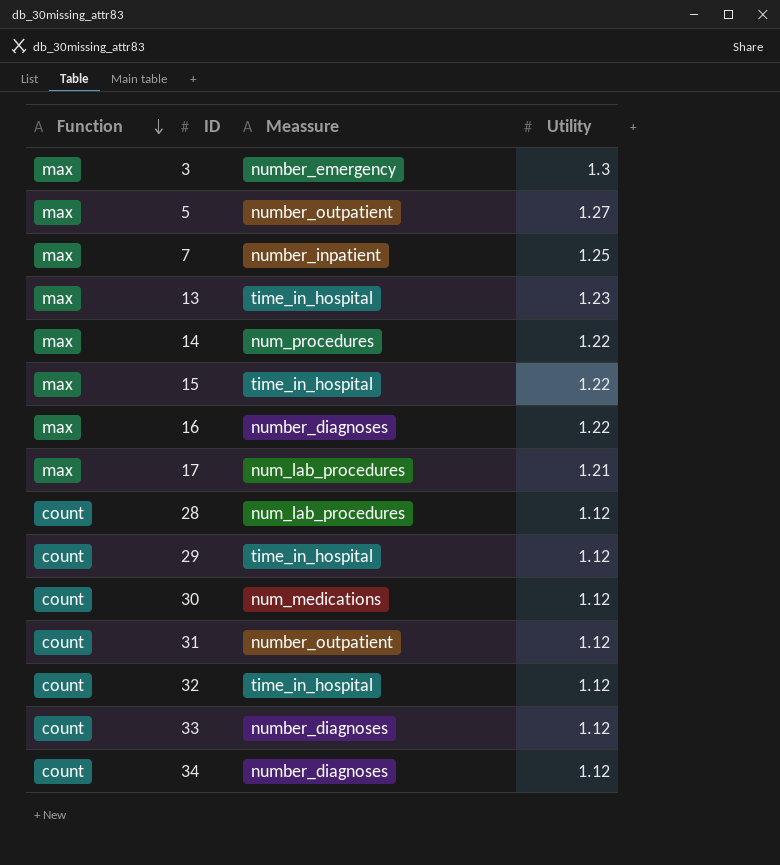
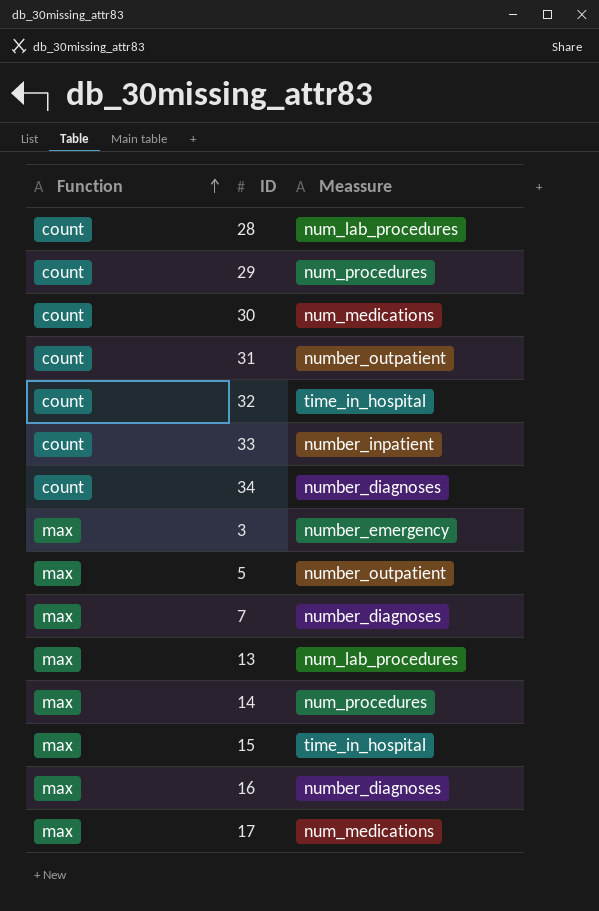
row order: Function descending -> Function ascending
column Utility | position: 4 -> none
29 | Meassure: time_in_hospital -> num_procedures
33 | Meassure: number_diagnoses -> number_inpatient
7 | Meassure: number_inpatient -> number_diagnoses
13 | Meassure: time_in_hospital -> num_lab_procedures
17 | Meassure: num_lab_procedures -> num_medications

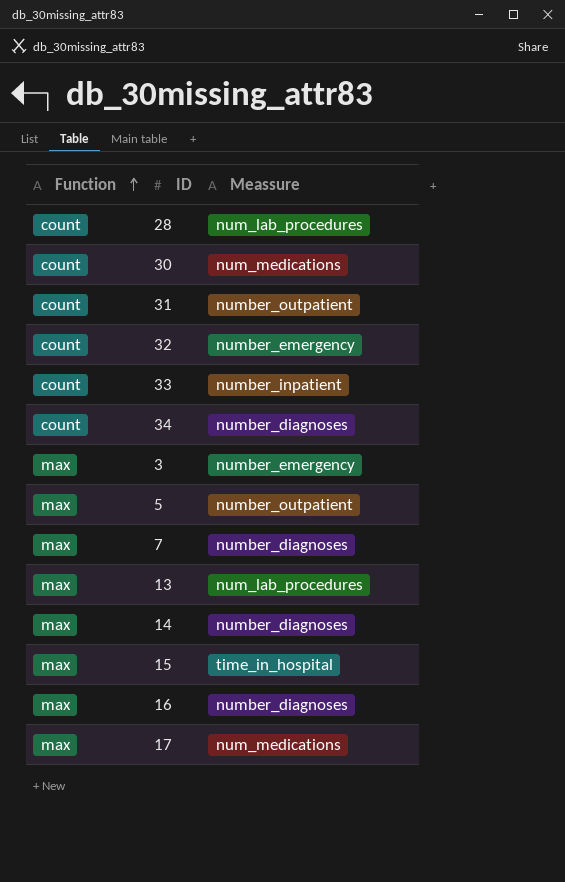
row 29: count | num_procedures -> none
32 | Meassure: time_in_hospital -> number_emergency
14 | Meassure: num_procedures -> number_diagnoses

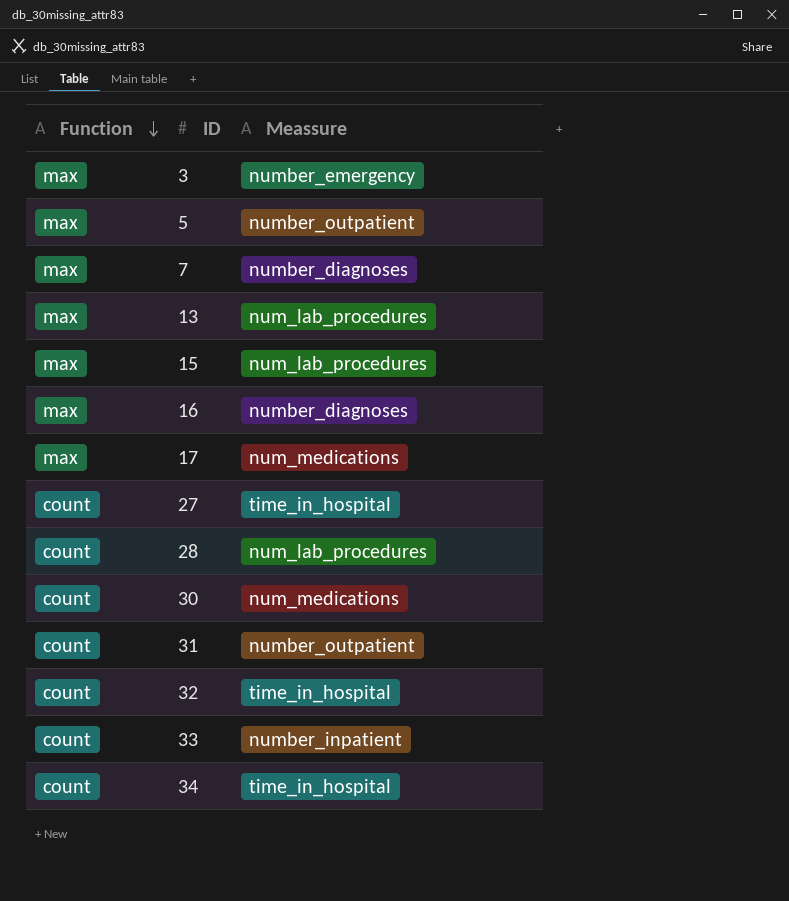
row order: Function ascending -> Function descending
row 14: max | number_diagnoses -> none
15 | Meassure: time_in_hospital -> num_lab_procedures
row 27: none -> count | time_in_hospital
32 | Meassure: number_emergency -> time_in_hospital
34 | Meassure: number_diagnoses -> time_in_hospital

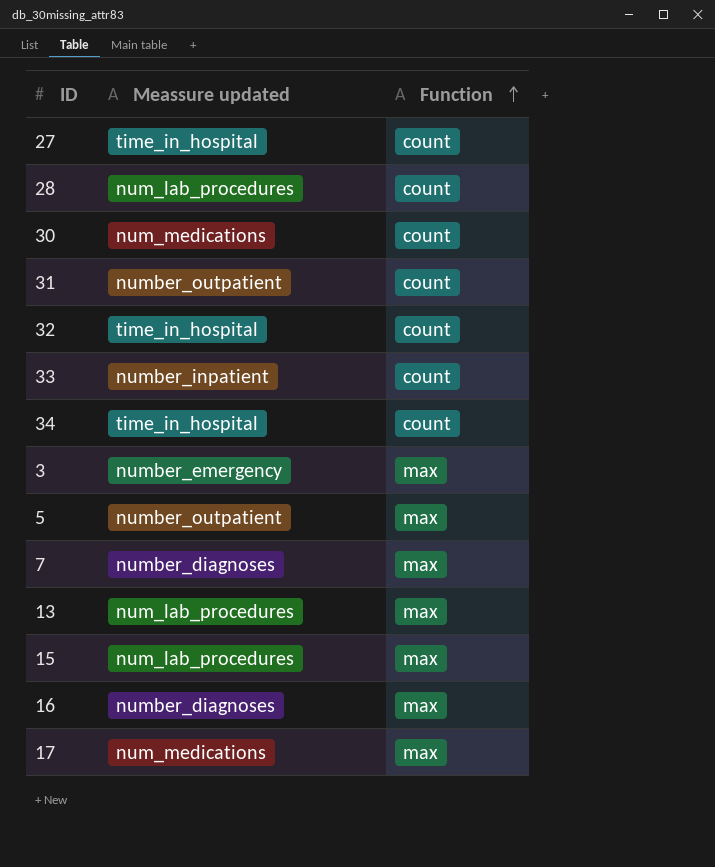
row order: Function descending -> Function ascending
column name: Meassure -> Meassure updated
column Function | position: 1 -> 3

